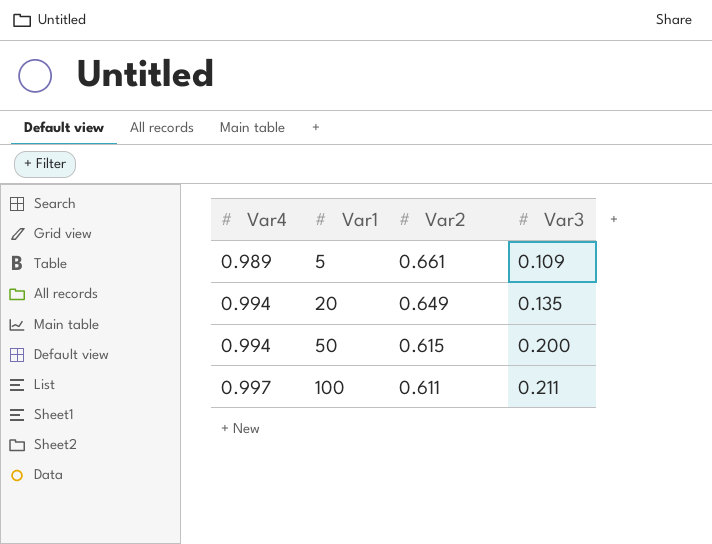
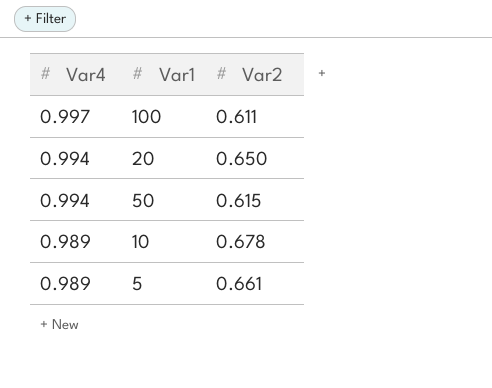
row order: Var4 ascending -> Var4 descending
column Var3 | position: 4 -> none
20 | Var2: 0.649 -> 0.650
row 10: none -> 0.989 | 0.678

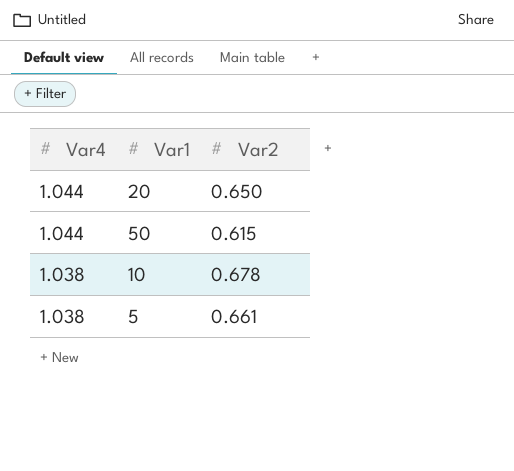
row 100: 0.997 | 0.611 -> none
20 | Var4: 0.994 -> 1.044
50 | Var4: 0.994 -> 1.044
10 | Var4: 0.989 -> 1.038
5 | Var4: 0.989 -> 1.038

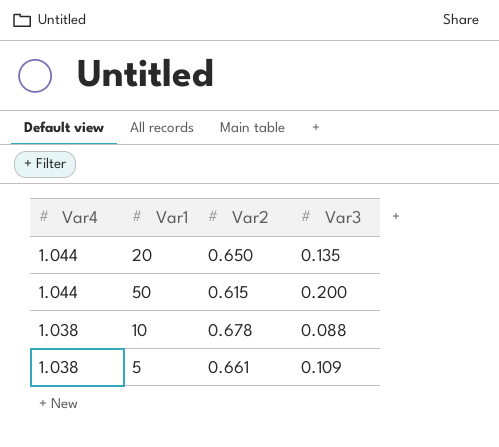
column Var3 | position: none -> 4

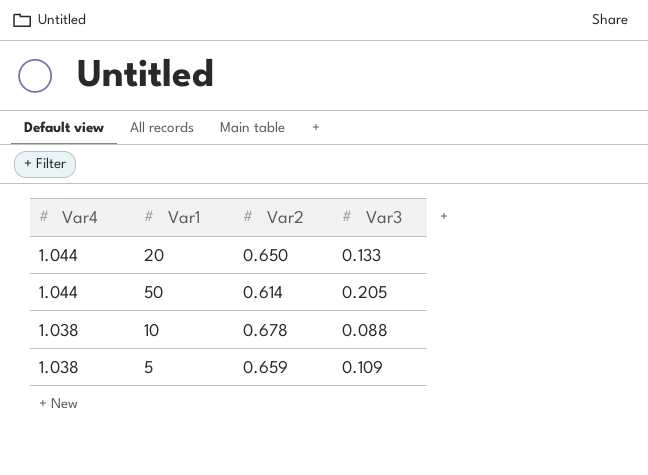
20 | Var3: 0.135 -> 0.133
50 | Var2: 0.615 -> 0.614
50 | Var3: 0.200 -> 0.205
5 | Var2: 0.661 -> 0.659

